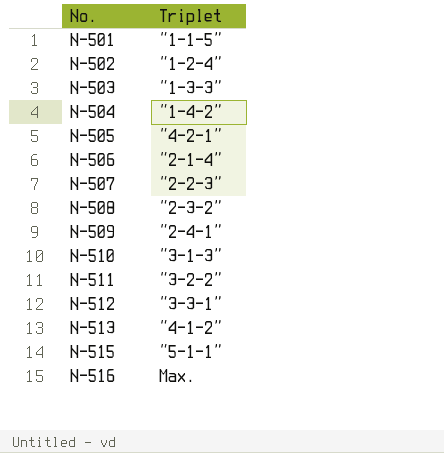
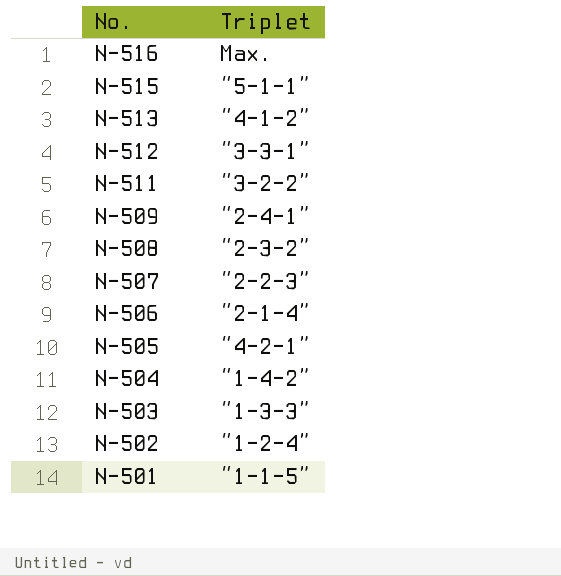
row order: No. ascending -> No. descending
row N-510: “3-1-3” -> none

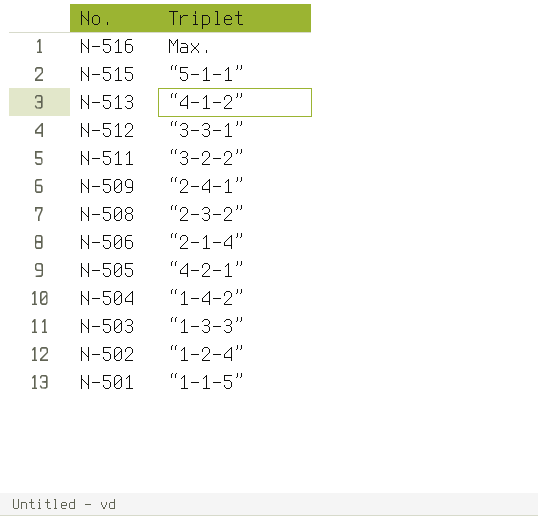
row N-507: “2-2-3” -> none

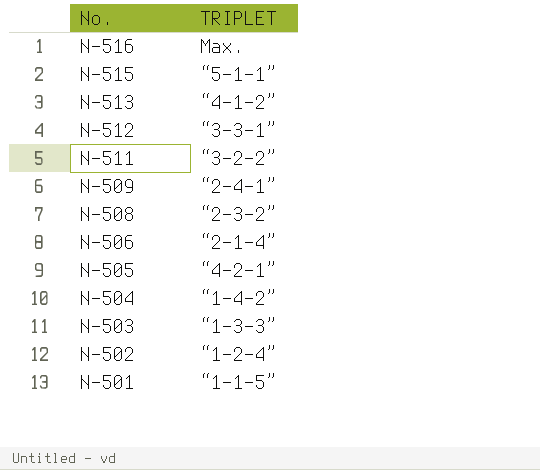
column name: Triplet -> TRIPLET

